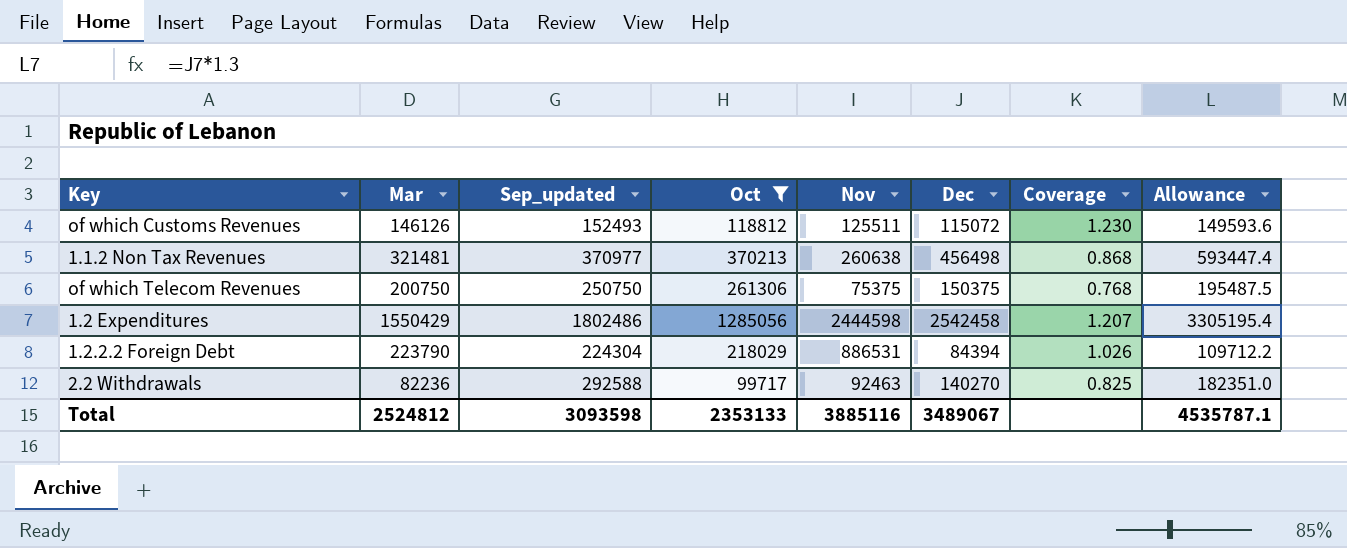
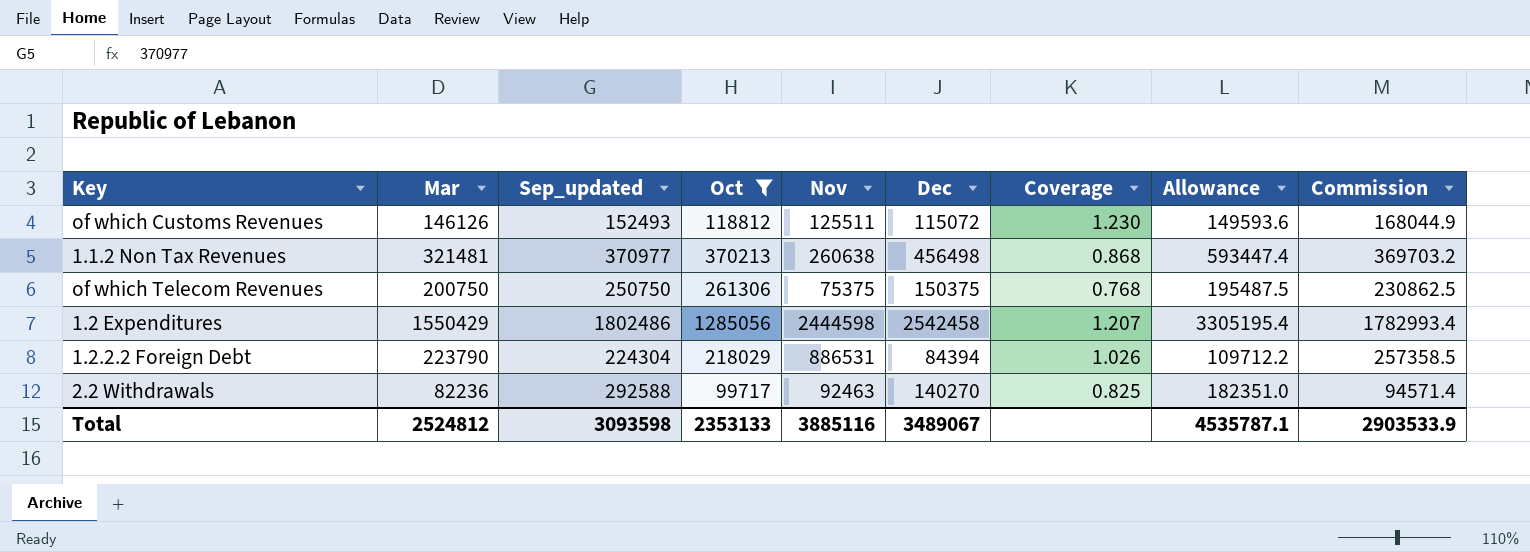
column Commission | formula: none -> [Mar] * 1.15

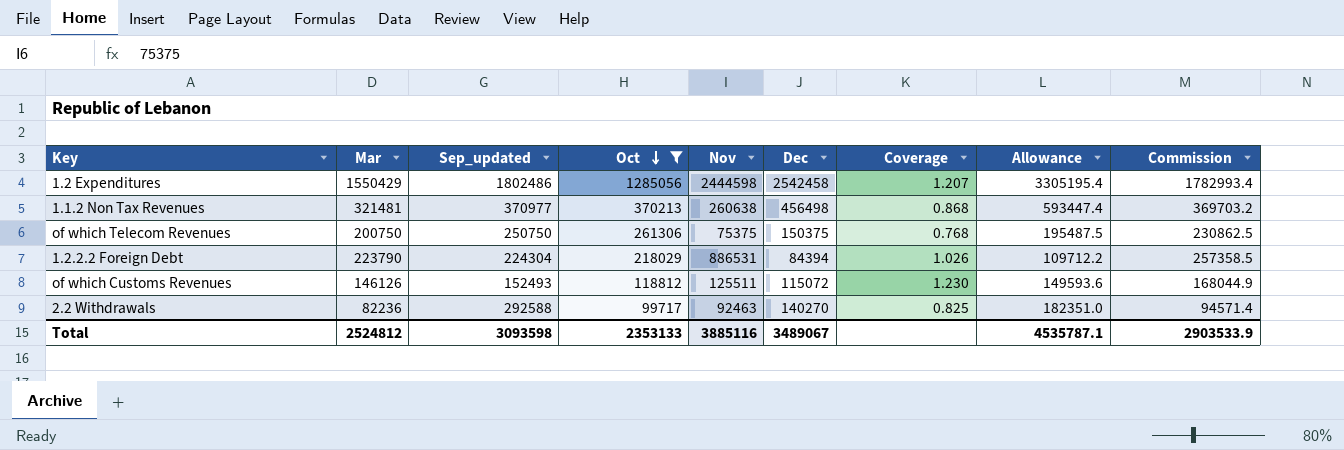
row order: none -> Oct descending

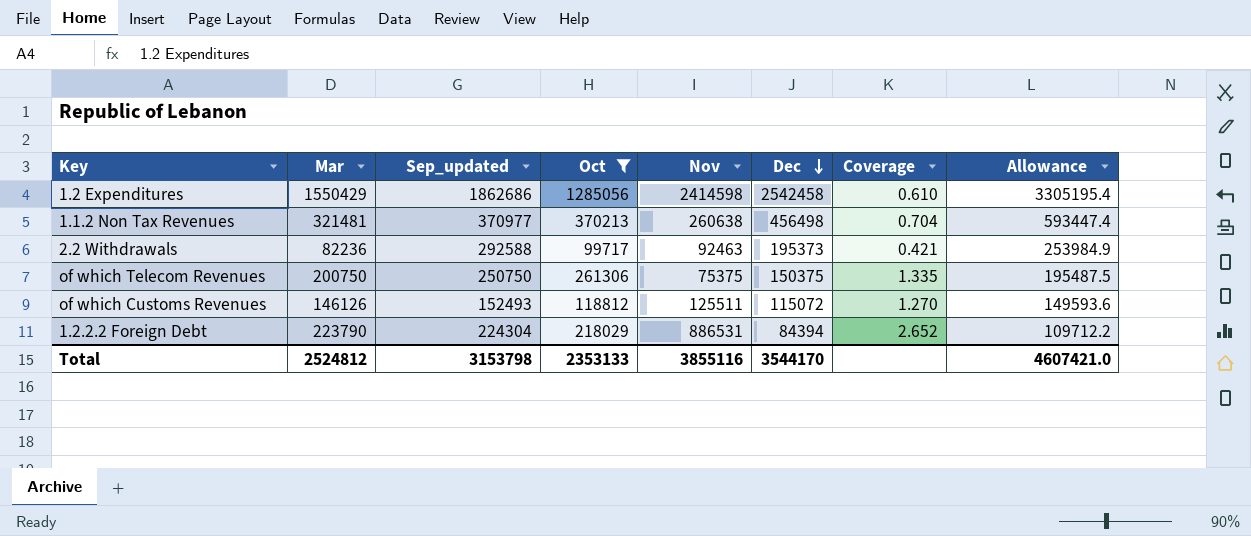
row order: Oct descending -> Dec descending
column Commission | formula: [Mar] * 1.15 -> none
column Coverage | formula: [Mar] / [Oct] -> [Mar] / [Dec]
1.2 Expenditures | Sep_updated: 1802486 -> 1862686
1.2 Expenditures | Nov: 2444598 -> 2414598
2.2 Withdrawals | Dec: 140270 -> 195373
2.2 Withdrawals | Allowance: 182351.0 -> 253984.9
Total | Sep_updated: 3093598 -> 3153798
Total | Nov: 3885116 -> 3855116
Total | Dec: 3489067 -> 3544170
Total | Allowance: 4535787.1 -> 4607421.0

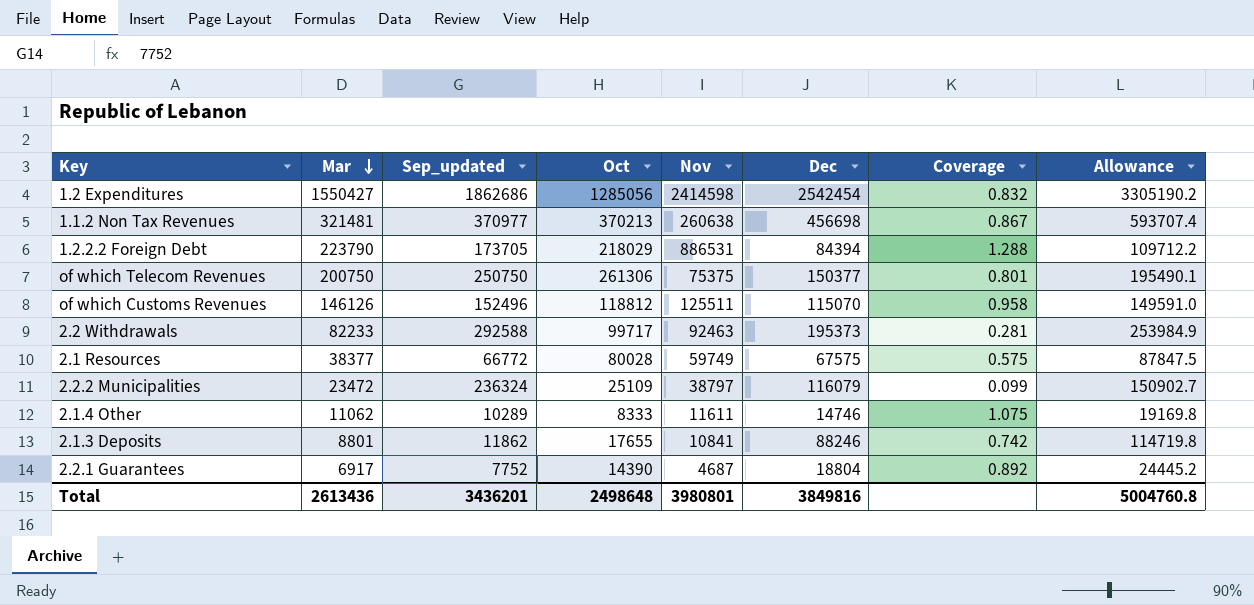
filter: Oct >= 99717 -> none
row order: Dec descending -> Mar descending
column Coverage | formula: [Mar] / [Dec] -> [Mar] / [Sep_updated]
1.2 Expenditures | Mar: 1550429 -> 1550427
1.2 Expenditures | Dec: 2542458 -> 2542454
1.2 Expenditures | Allowance: 3305195.4 -> 3305190.2
1.1.2 Non Tax Revenues | Dec: 456498 -> 456698
1.1.2 Non Tax Revenues | Allowance: 593447.4 -> 593707.4
1.2.2.2 Foreign Debt | Sep_updated: 224304 -> 173705
of which Telecom Revenues | Dec: 150375 -> 150377
of which Telecom Revenues | Allowance: 195487.5 -> 195490.1
of which Customs Revenues | Sep_updated: 152493 -> 152496
of which Customs Revenues | Dec: 115072 -> 115070
of which Customs Revenues | Allowance: 149593.6 -> 149591.0
2.2 Withdrawals | Mar: 82236 -> 82233
Total | Mar: 2524812 -> 2613436
Total | Sep_updated: 3153798 -> 3436201
Total | Oct: 2353133 -> 2498648
Total | Nov: 3855116 -> 3980801
Total | Dec: 3544170 -> 3849816
Total | Allowance: 4607421.0 -> 5004760.8

